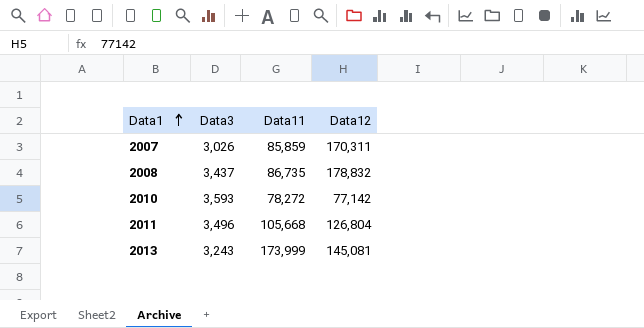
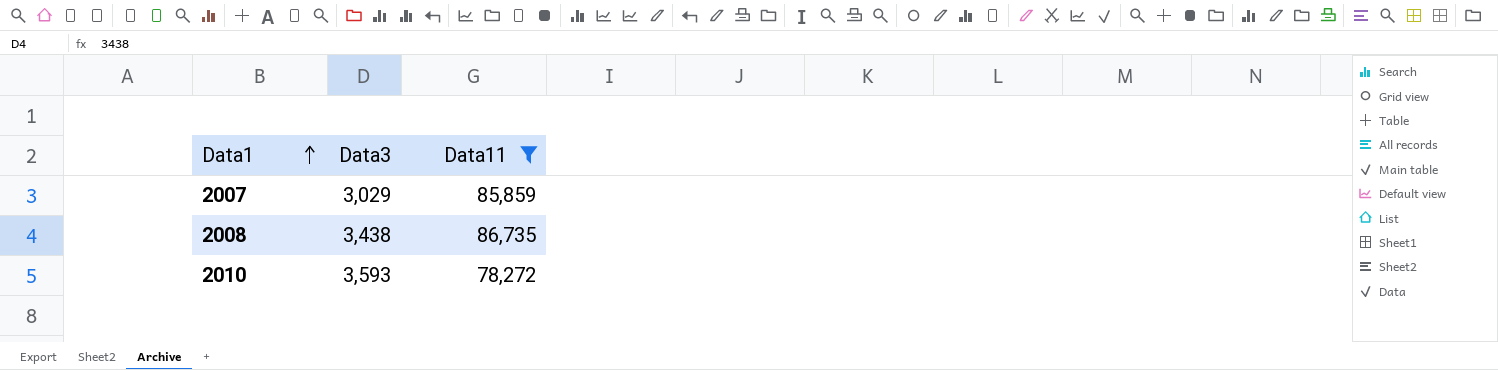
filter: none -> Data11 <= 86,735
column Data12 | position: 4 -> none
2007 | Data3: 3,026 -> 3,029
2008 | Data3: 3,437 -> 3,438

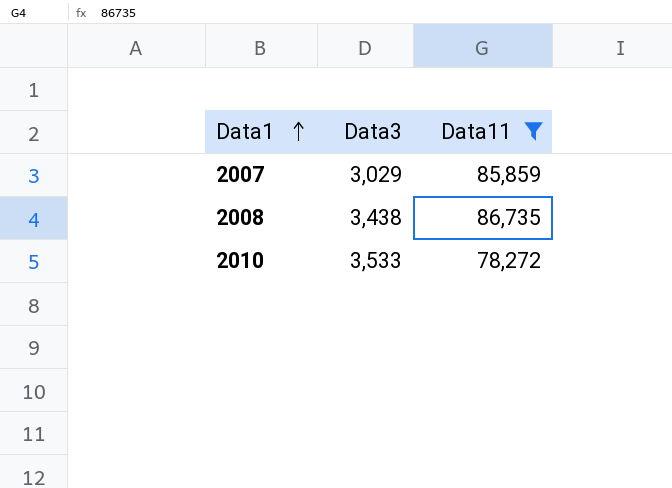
2010 | Data3: 3,593 -> 3,533

